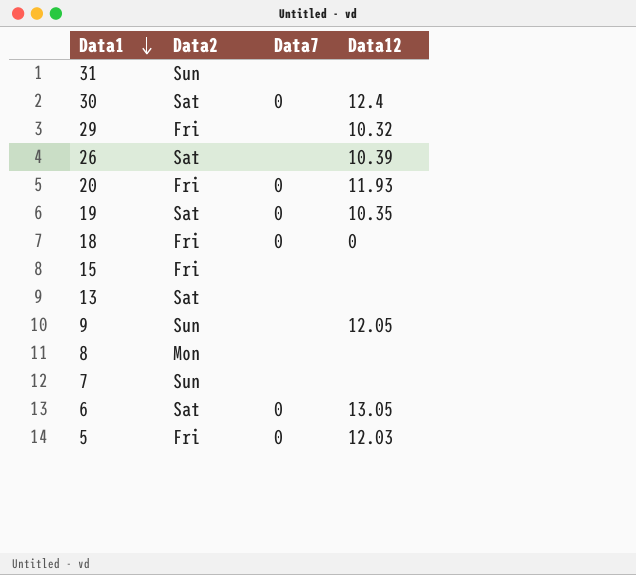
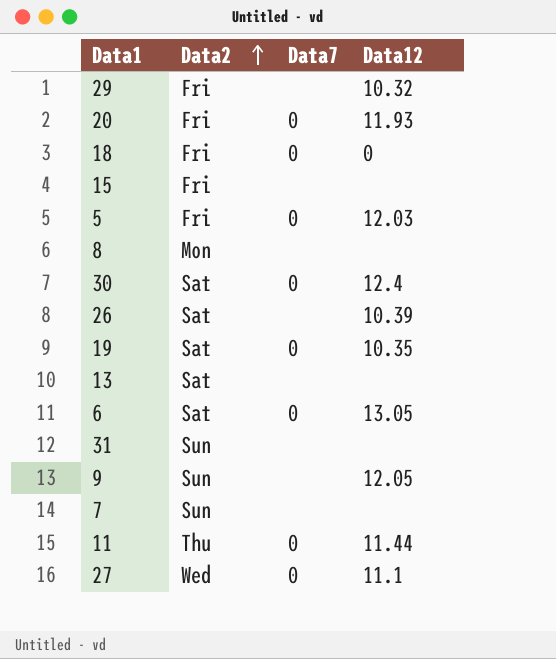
row order: Data1 descending -> Data2 ascending
row 11: none -> Thu | 0 | 11.44
row 27: none -> Wed | 0 | 11.1

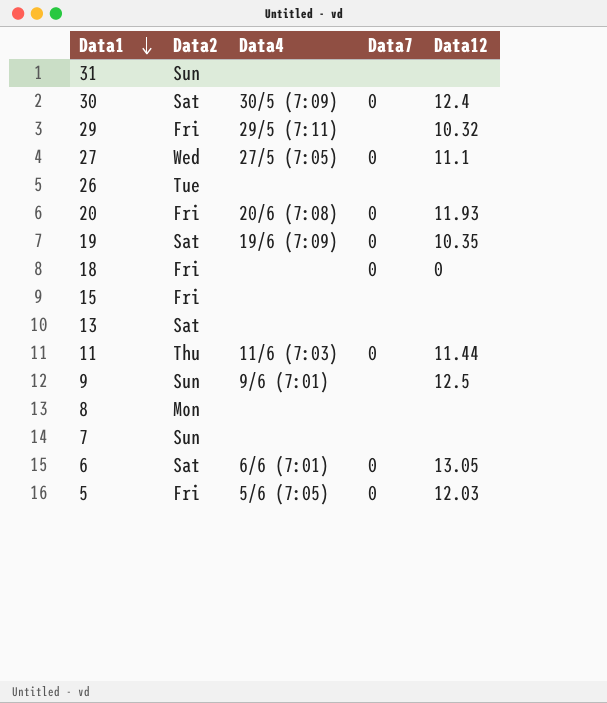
row order: Data2 ascending -> Data1 descending
column Data4 | position: none -> 3
26 | Data2: Sat -> Tue
26 | Data12: 10.39 -> none
9 | Data12: 12.05 -> 12.5

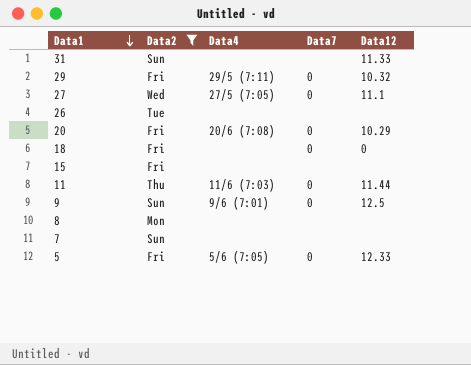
filter: none -> Data2 != Sat
31 | Data12: none -> 11.33
29 | Data7: none -> 0
20 | Data12: 11.93 -> 10.29
9 | Data7: none -> 0
5 | Data12: 12.03 -> 12.33

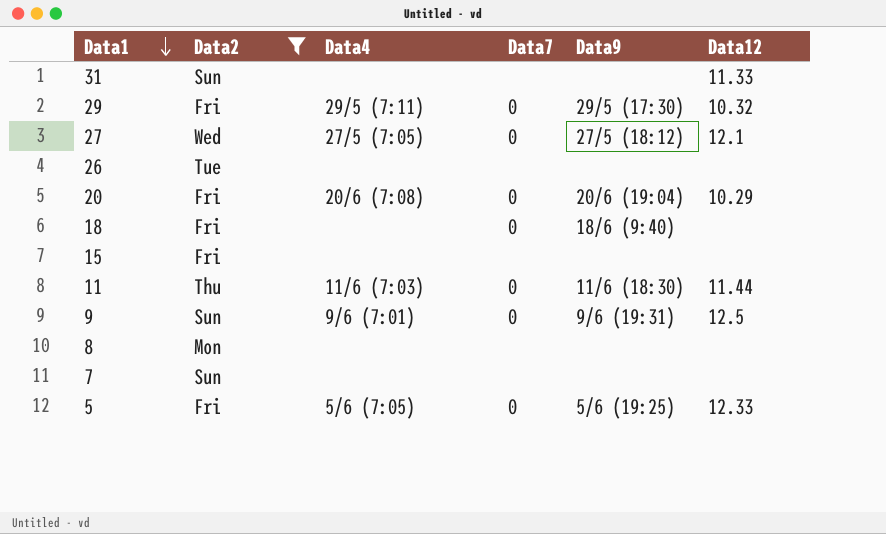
column Data9 | position: none -> 5
27 | Data12: 11.1 -> 12.1
18 | Data12: 0 -> none

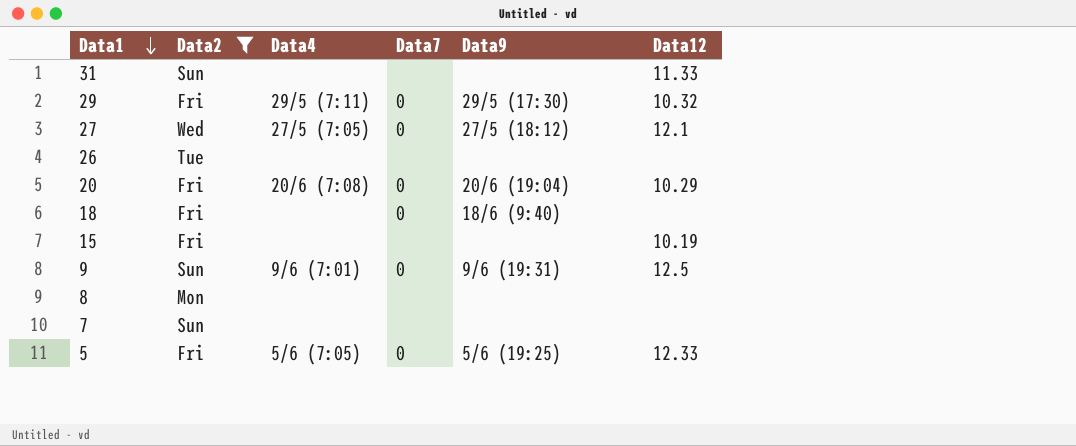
row 11: Thu | 11/6 (7:03) | 0 | 11/6 (18:30) | 11.44 -> none
15 | Data12: none -> 10.19

